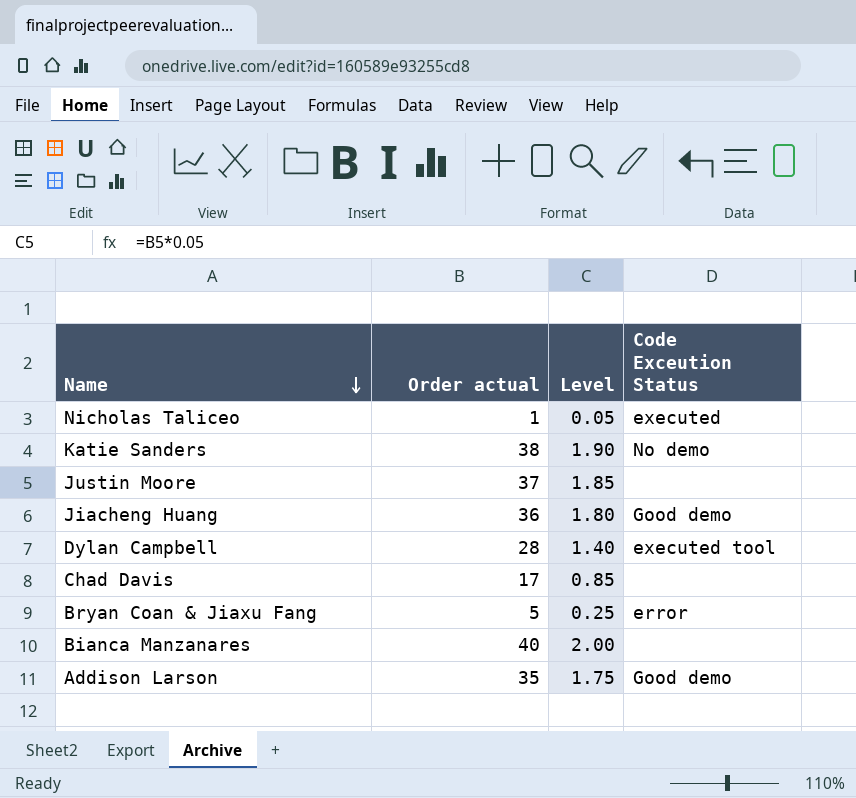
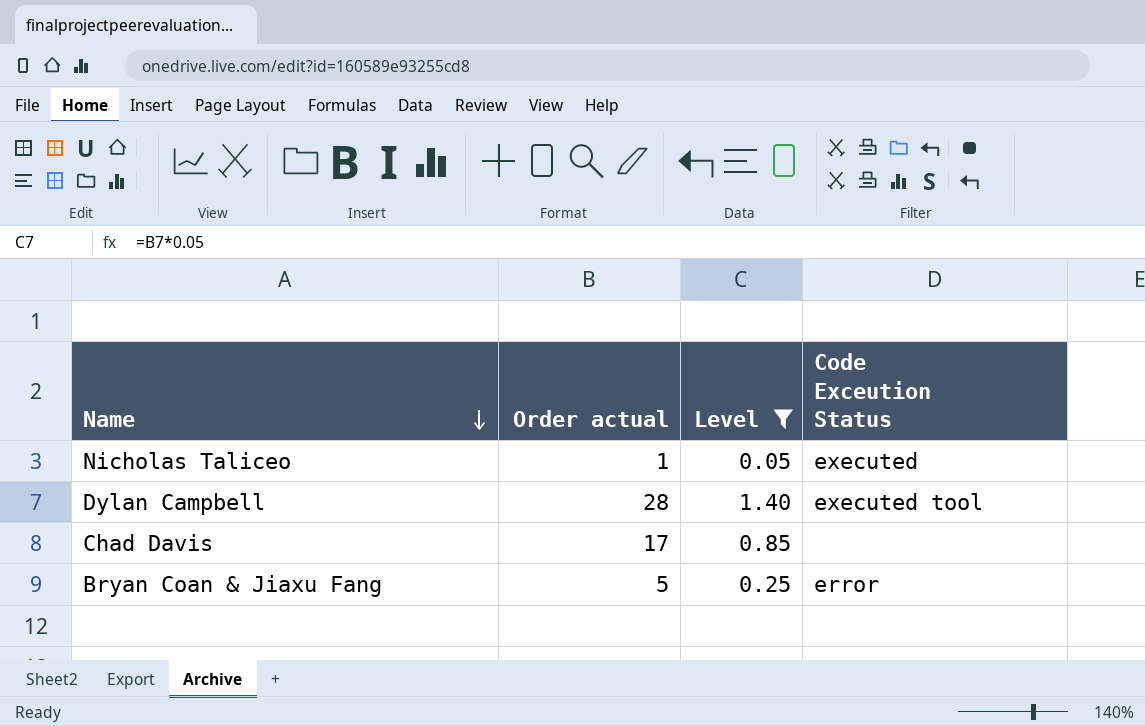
filter: none -> Level <= 1.40

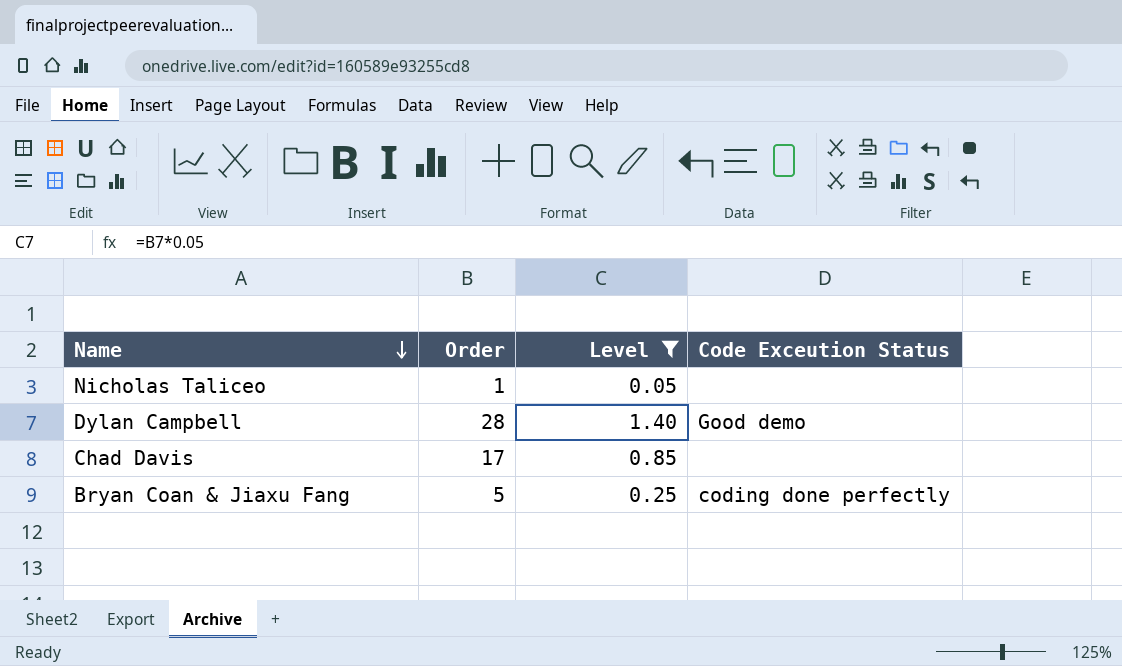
column name: Order actual -> Order
Nicholas Taliceo | Code Exceution Status: executed -> none
Dylan Campbell | Code Exceution Status: executed tool -> Good demo
Bryan Coan & Jiaxu Fang | Code Exceution Status: error -> coding done perfectly

